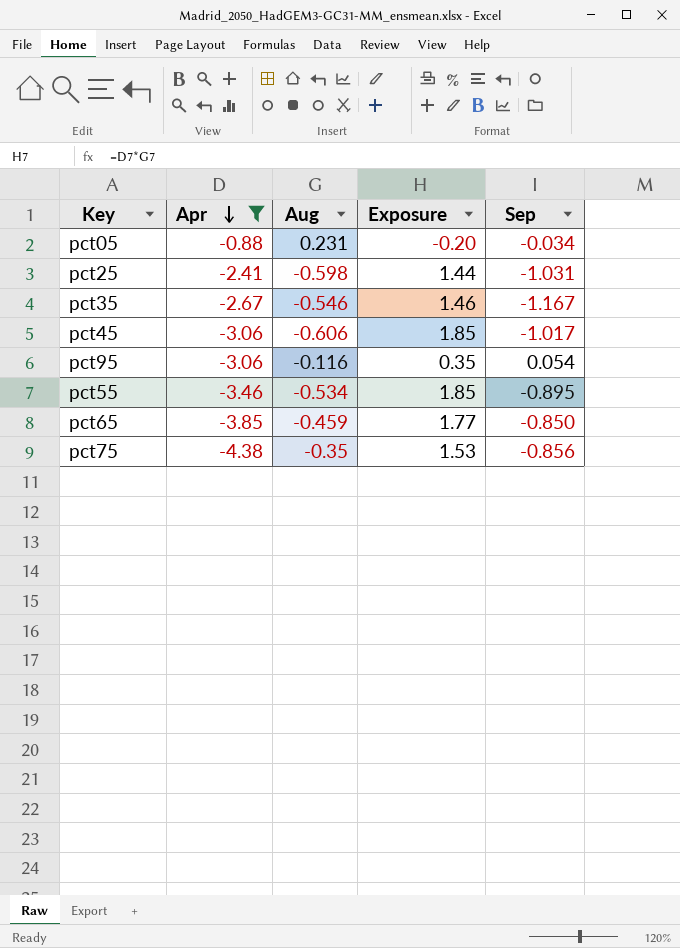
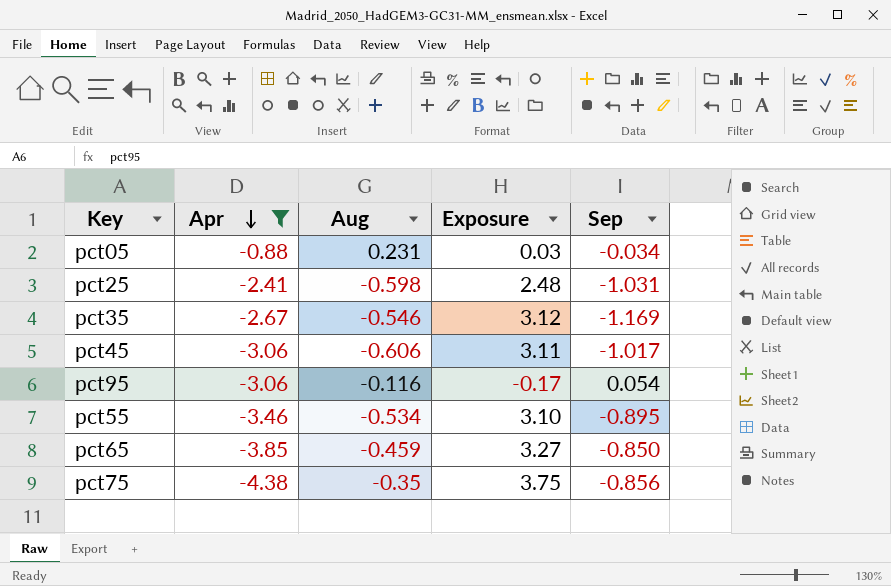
column Exposure | formula: [Apr] * [Aug] -> [Apr] * [Sep]
pct35 | Sep: -1.167 -> -1.169

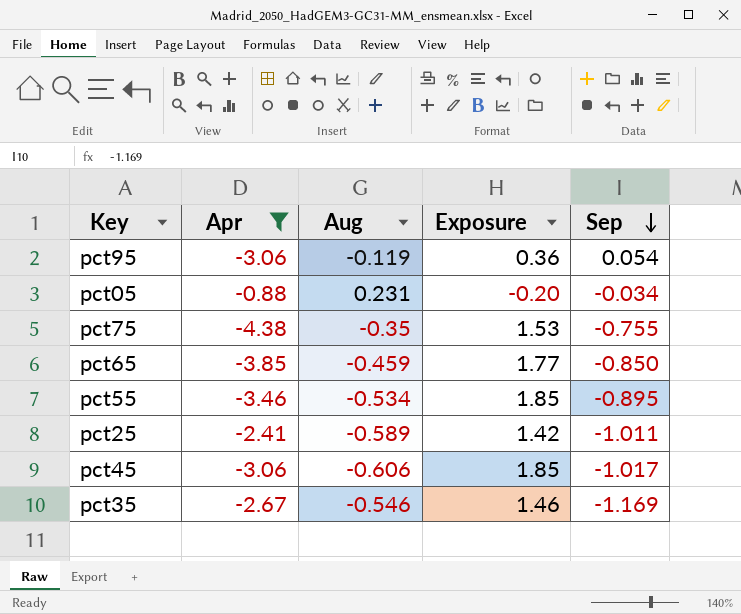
row order: Apr descending -> Sep descending
column Exposure | formula: [Apr] * [Sep] -> [Apr] * [Aug]
pct95 | Aug: -0.116 -> -0.119
pct75 | Sep: -0.856 -> -0.755
pct25 | Aug: -0.598 -> -0.589
pct25 | Sep: -1.031 -> -1.011

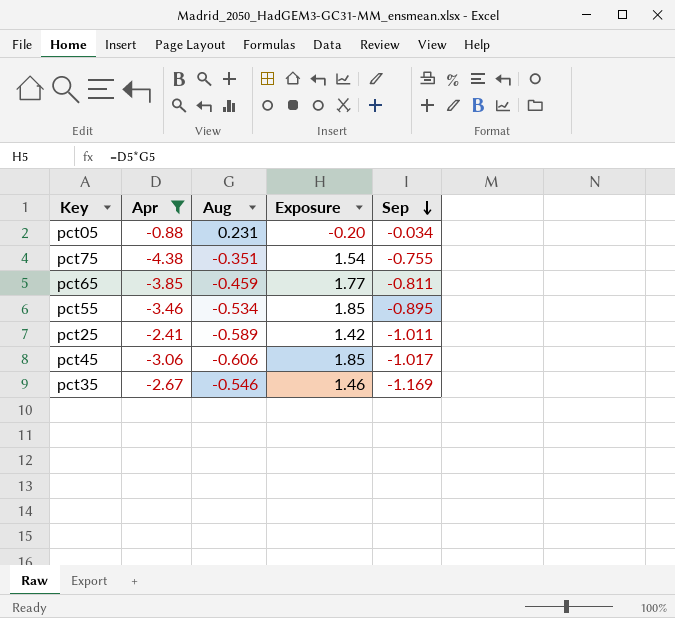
row pct95: -3.06 | -0.119 | 0.36 | 0.054 -> none
pct75 | Aug: -0.35 -> -0.351
pct75 | Exposure: 1.53 -> 1.54
pct65 | Sep: -0.850 -> -0.811

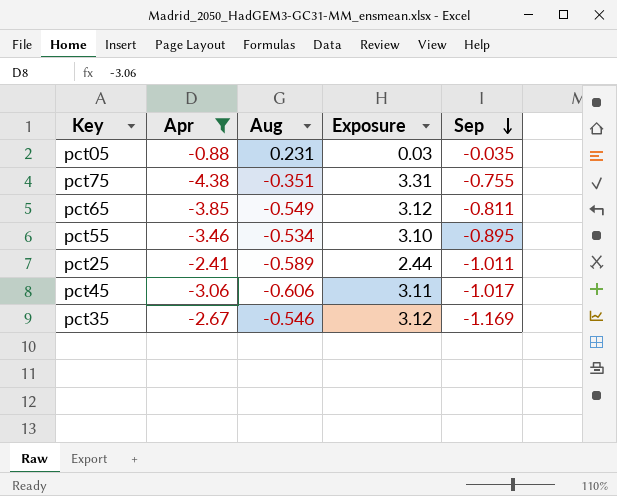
column Exposure | formula: [Apr] * [Aug] -> [Apr] * [Sep]
pct05 | Sep: -0.034 -> -0.035
pct65 | Aug: -0.459 -> -0.549

